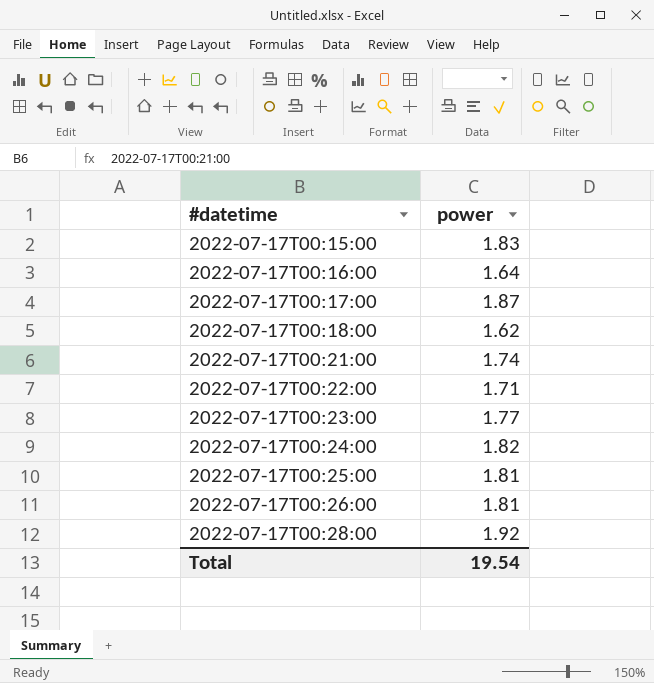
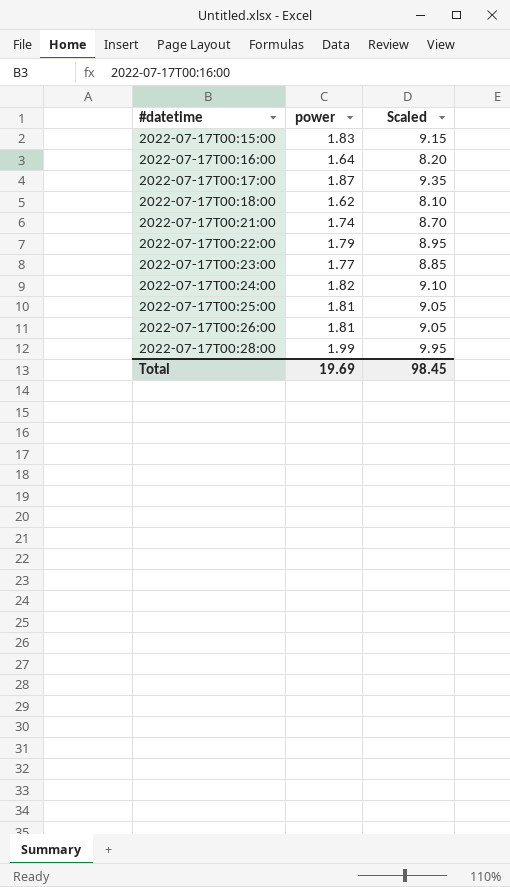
column Scaled | formula: none -> [power] * 5
2022-07-17T00:22:00 | power: 1.71 -> 1.79
2022-07-17T00:28:00 | power: 1.92 -> 1.99
Total | power: 19.54 -> 19.69

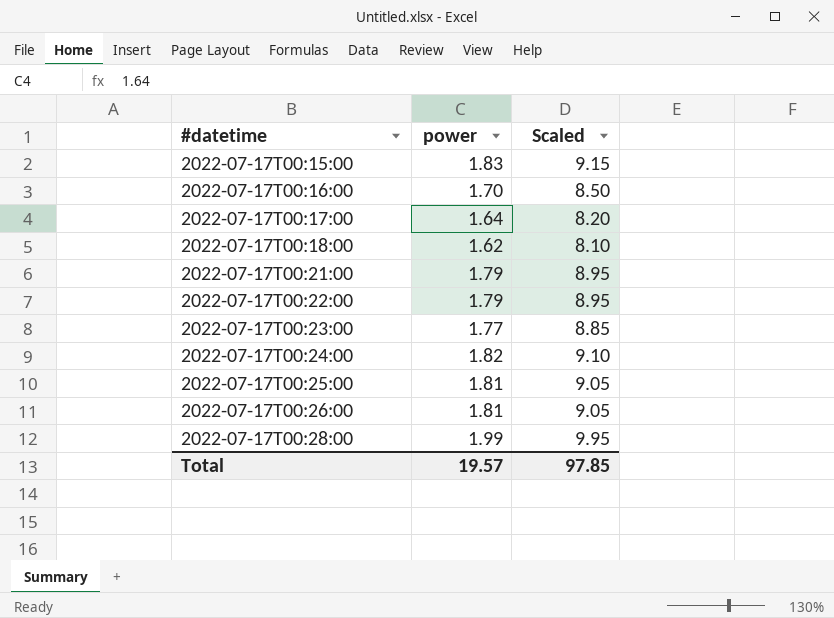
2022-07-17T00:16:00 | power: 1.64 -> 1.70
2022-07-17T00:16:00 | Scaled: 8.20 -> 8.50
2022-07-17T00:17:00 | power: 1.87 -> 1.64
2022-07-17T00:17:00 | Scaled: 9.35 -> 8.20
2022-07-17T00:21:00 | power: 1.74 -> 1.79
2022-07-17T00:21:00 | Scaled: 8.70 -> 8.95
Total | power: 19.69 -> 19.57
Total | Scaled: 98.45 -> 97.85

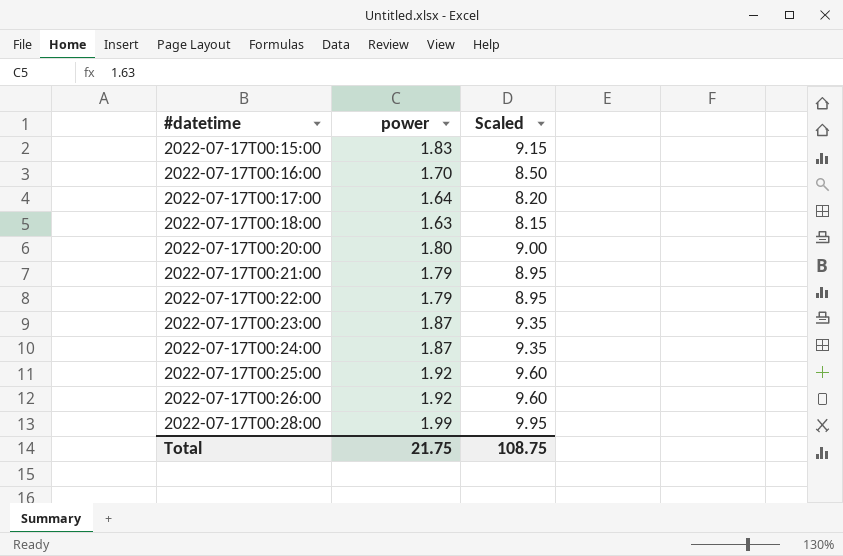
2022-07-17T00:18:00 | power: 1.62 -> 1.63
2022-07-17T00:18:00 | Scaled: 8.10 -> 8.15
row 2022-07-17T00:20:00: none -> 1.80 | 9.00
2022-07-17T00:23:00 | power: 1.77 -> 1.87
2022-07-17T00:23:00 | Scaled: 8.85 -> 9.35
2022-07-17T00:24:00 | power: 1.82 -> 1.87
2022-07-17T00:24:00 | Scaled: 9.10 -> 9.35
2022-07-17T00:25:00 | power: 1.81 -> 1.92
2022-07-17T00:25:00 | Scaled: 9.05 -> 9.60
2022-07-17T00:26:00 | power: 1.81 -> 1.92
2022-07-17T00:26:00 | Scaled: 9.05 -> 9.60
Total | power: 19.57 -> 21.75
Total | Scaled: 97.85 -> 108.75

